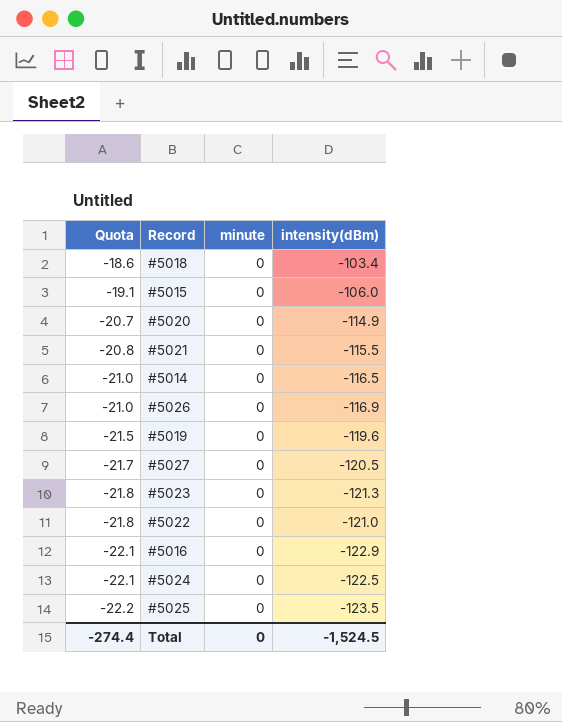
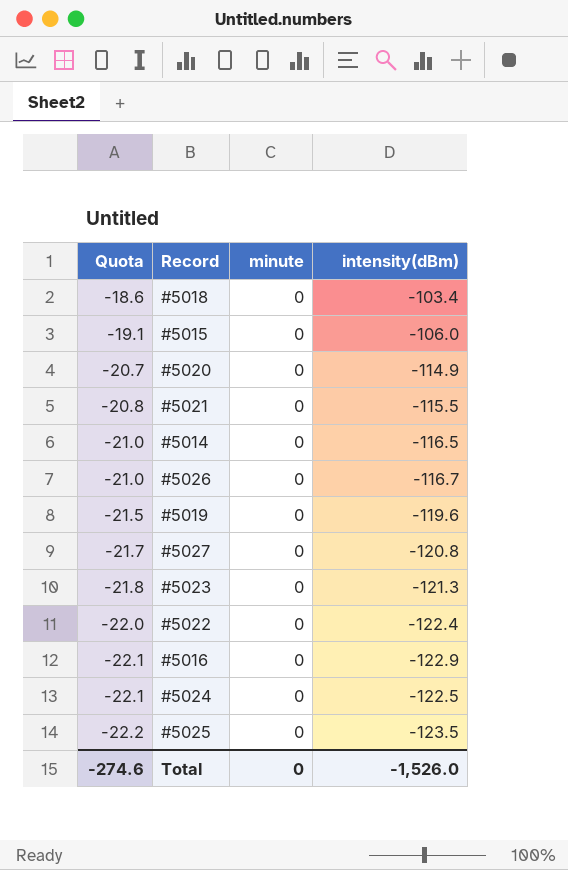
#5026 | intensity(dBm): -116.9 -> -116.7
#5027 | intensity(dBm): -120.5 -> -120.8
#5022 | Quota: -21.8 -> -22.0
#5022 | intensity(dBm): -121.0 -> -122.4
Total | Quota: -274.4 -> -274.6
Total | intensity(dBm): -1,524.5 -> -1,526.0

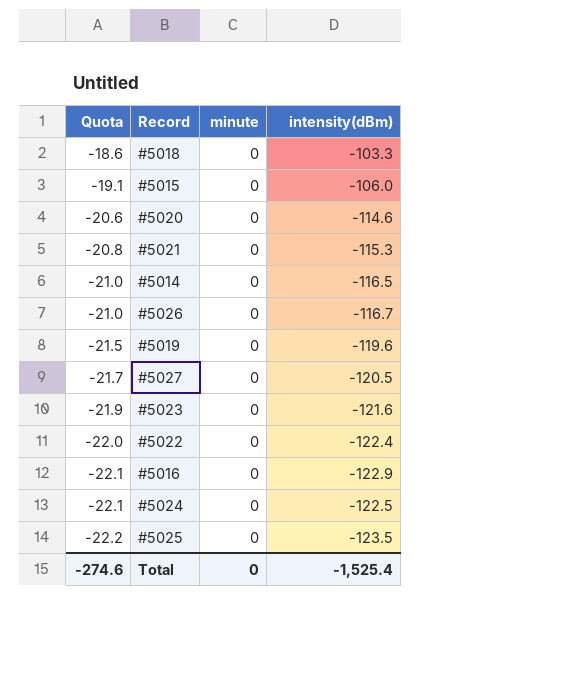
#5018 | intensity(dBm): -103.4 -> -103.3
#5020 | Quota: -20.7 -> -20.6
#5020 | intensity(dBm): -114.9 -> -114.6
#5021 | intensity(dBm): -115.5 -> -115.3
#5027 | intensity(dBm): -120.8 -> -120.5
#5023 | Quota: -21.8 -> -21.9
#5023 | intensity(dBm): -121.3 -> -121.6
Total | intensity(dBm): -1,526.0 -> -1,525.4

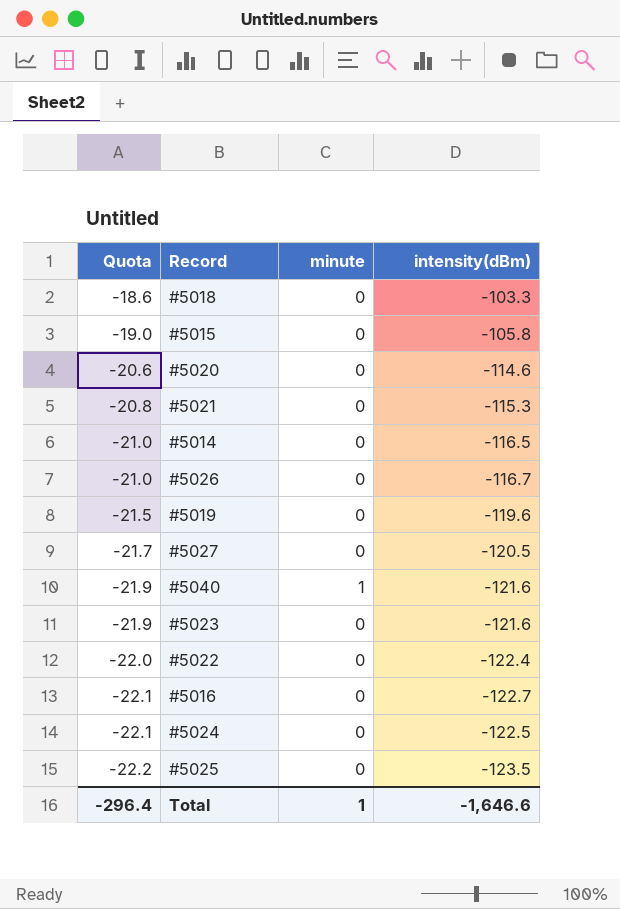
#5015 | Quota: -19.1 -> -19.0
#5015 | intensity(dBm): -106.0 -> -105.8
row #5040: none -> -21.9 | 1 | -121.6
#5016 | intensity(dBm): -122.9 -> -122.7
Total | Quota: -274.6 -> -296.4
Total | minute: 0 -> 1
Total | intensity(dBm): -1,525.4 -> -1,646.6

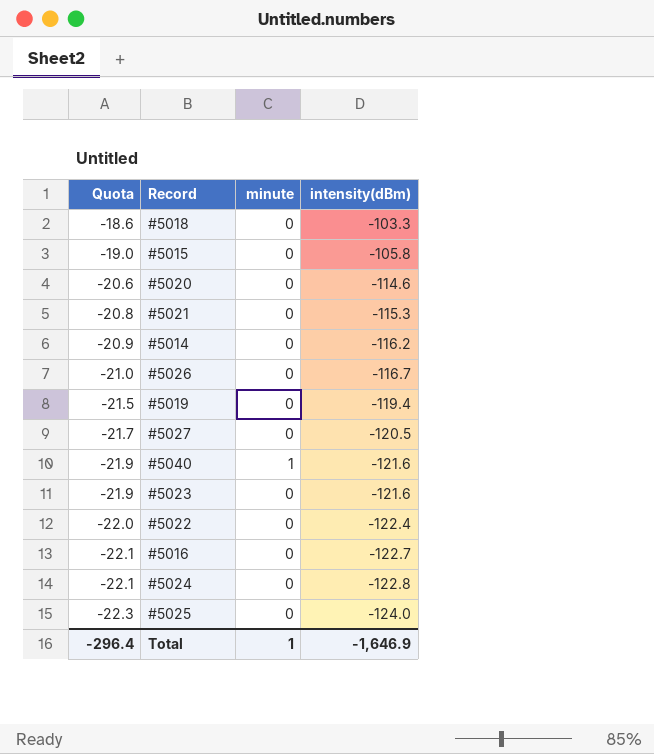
#5014 | Quota: -21.0 -> -20.9
#5014 | intensity(dBm): -116.5 -> -116.2
#5019 | intensity(dBm): -119.6 -> -119.4
#5024 | intensity(dBm): -122.5 -> -122.8
#5025 | Quota: -22.2 -> -22.3
#5025 | intensity(dBm): -123.5 -> -124.0
Total | intensity(dBm): -1,646.6 -> -1,646.9

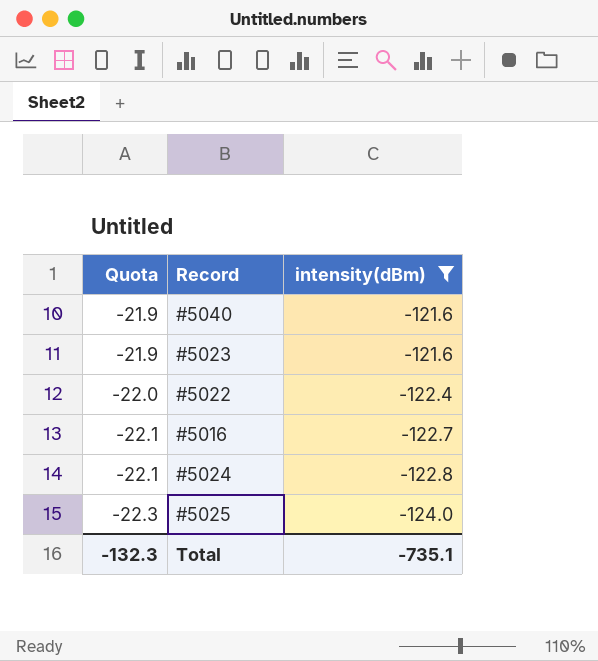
filter: none -> intensity(dBm) <= -121.6
column minute | position: 3 -> none
Total | Quota: -296.4 -> -132.3
Total | intensity(dBm): -1,646.9 -> -735.1

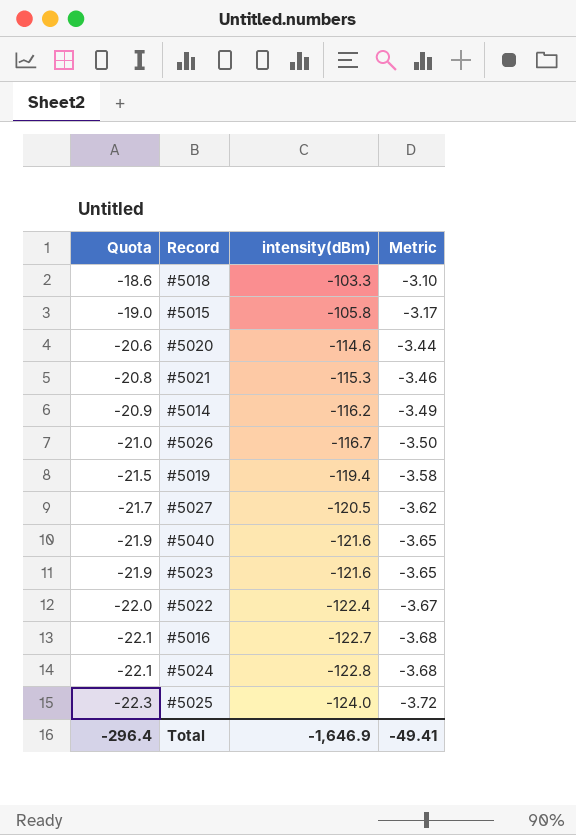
filter: intensity(dBm) <= -121.6 -> none
column Metric | formula: none -> [intensity(dBm)] * 0.03
Total | Quota: -132.3 -> -296.4
Total | intensity(dBm): -735.1 -> -1,646.9

